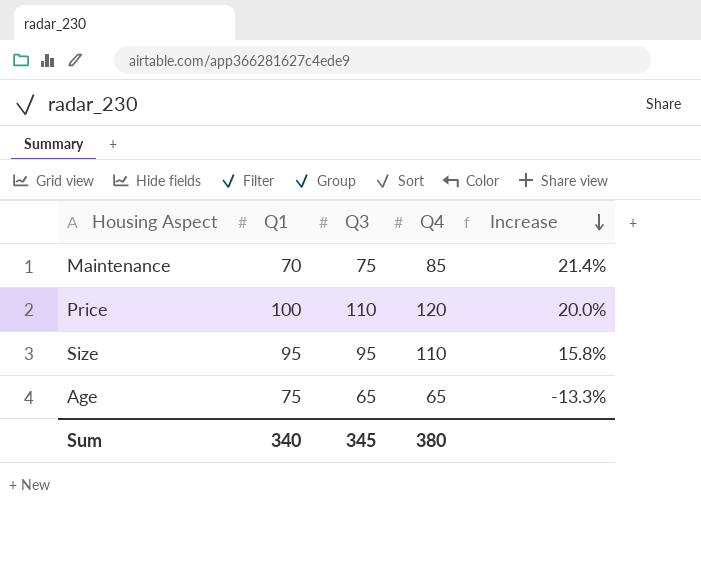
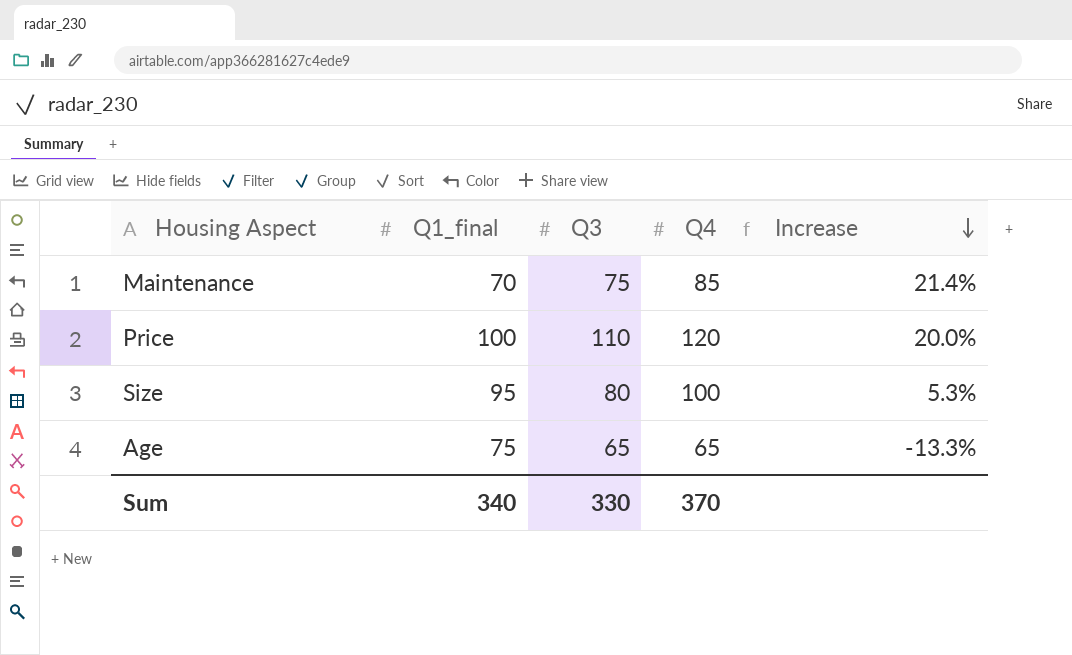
column name: Q1 -> Q1_final
Size | Q3: 95 -> 80
Size | Q4: 110 -> 100
Size | Increase: 15.8% -> 5.3%
Sum | Q3: 345 -> 330
Sum | Q4: 380 -> 370

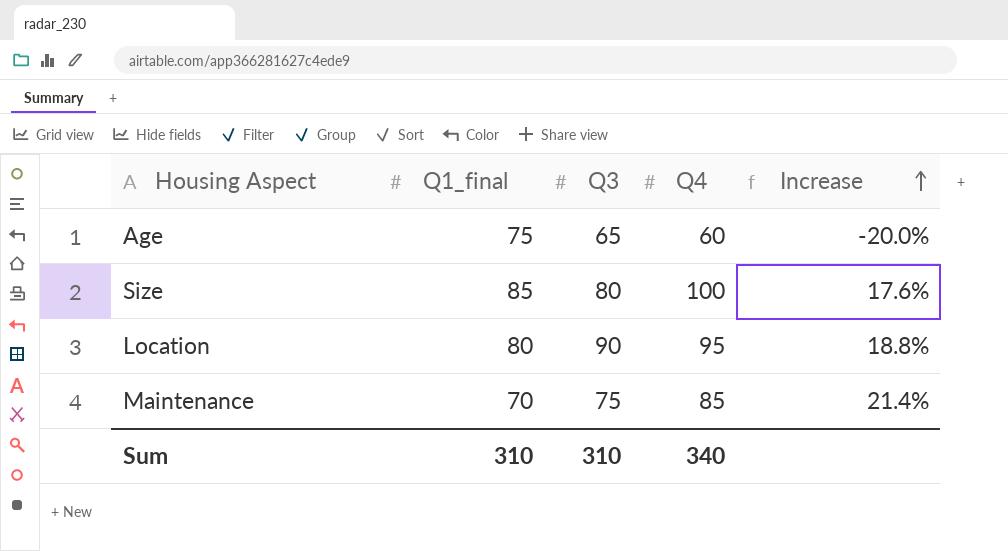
row order: Increase descending -> Increase ascending
row Price: 100 | 110 | 120 | 20.0% -> none
Age | Q4: 65 -> 60
Age | Increase: -13.3% -> -20.0%
Size | Q1_final: 95 -> 85
Size | Increase: 5.3% -> 17.6%
row Location: none -> 80 | 90 | 95 | 18.8%
Sum | Q1_final: 340 -> 310
Sum | Q3: 330 -> 310
Sum | Q4: 370 -> 340

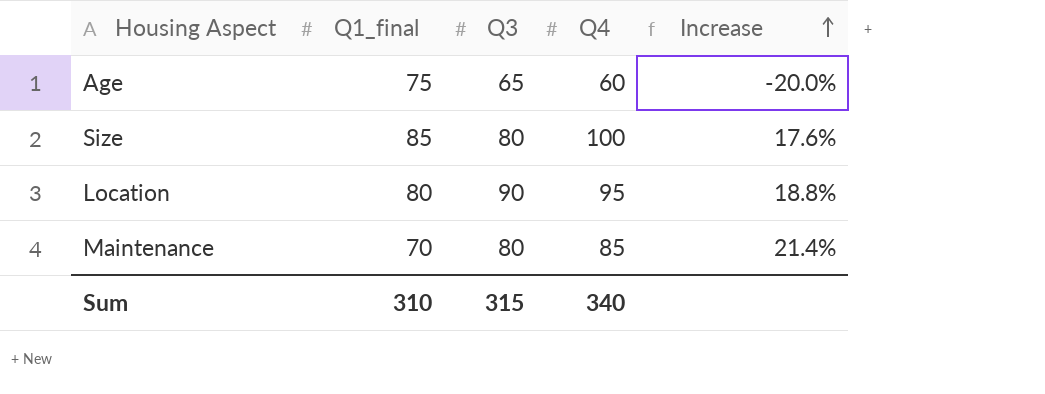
Maintenance | Q3: 75 -> 80
Sum | Q3: 310 -> 315

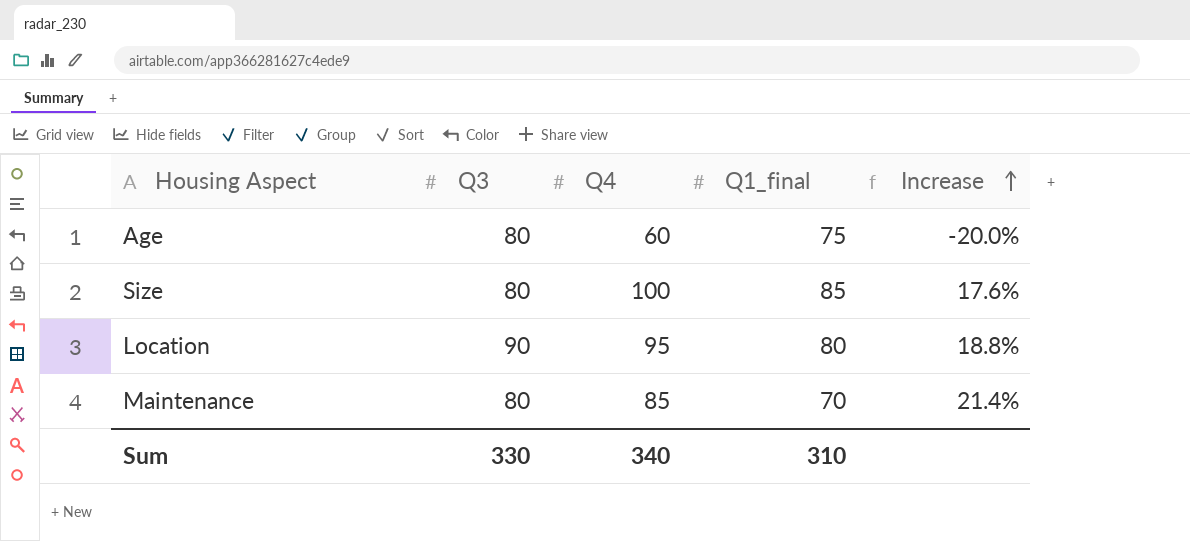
column Q1_final | position: 2 -> 4
Age | Q3: 65 -> 80
Sum | Q3: 315 -> 330

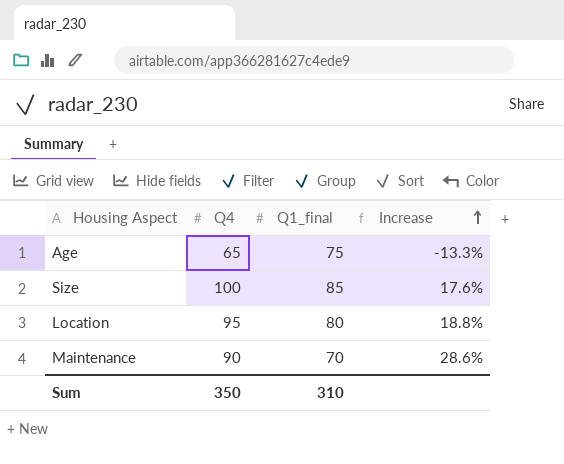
column Q3 | position: 2 -> none
Age | Q4: 60 -> 65
Age | Increase: -20.0% -> -13.3%
Maintenance | Q4: 85 -> 90
Maintenance | Increase: 21.4% -> 28.6%
Sum | Q4: 340 -> 350

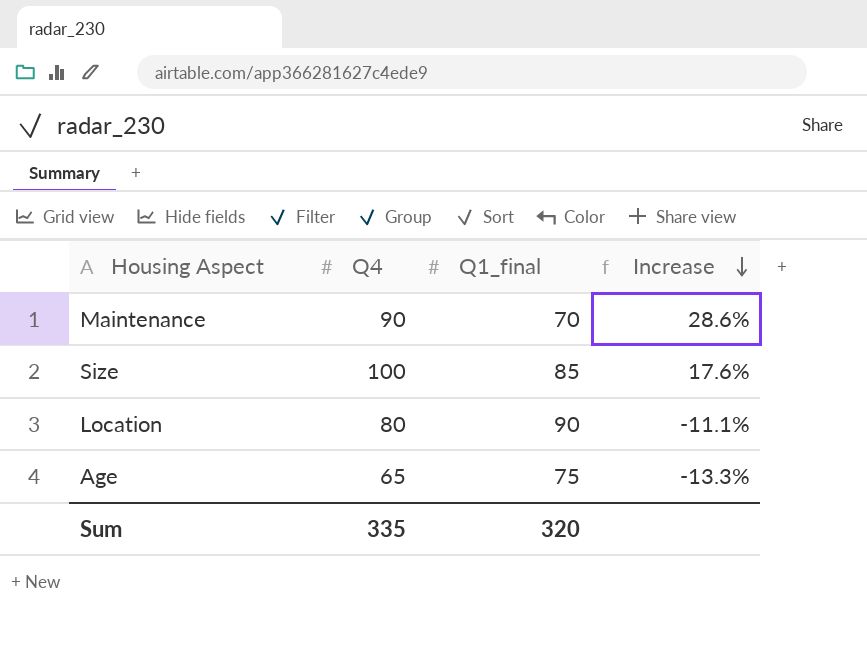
row order: Increase ascending -> Increase descending
Location | Q4: 95 -> 80
Location | Q1_final: 80 -> 90
Location | Increase: 18.8% -> -11.1%
Sum | Q4: 350 -> 335
Sum | Q1_final: 310 -> 320

